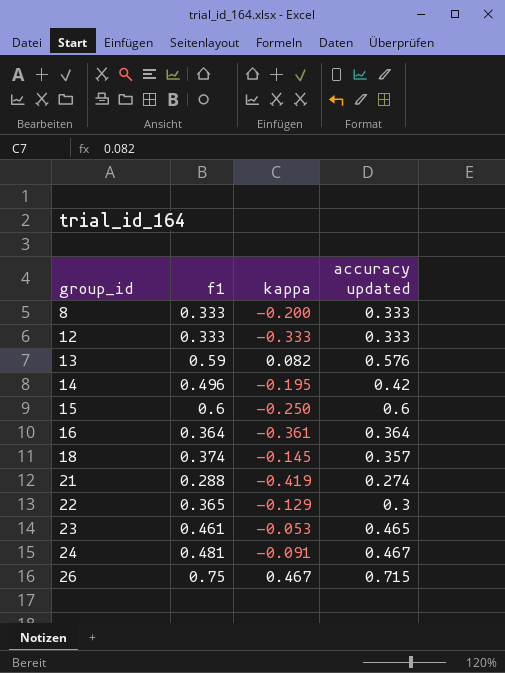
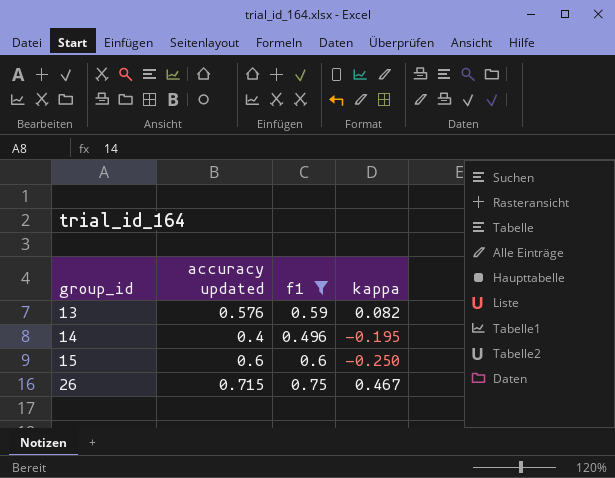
filter: none -> f1 >= 0.496
column accuracy updated | position: 4 -> 2
14 | accuracy updated: 0.42 -> 0.4

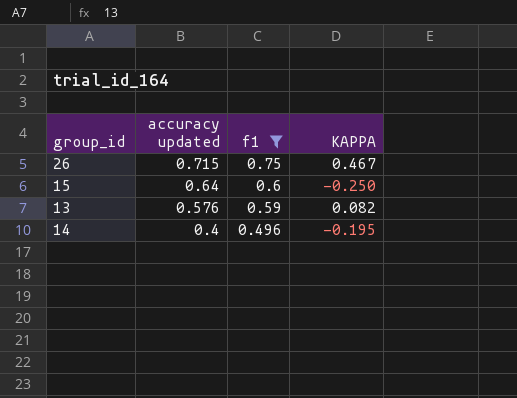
row order: group_id ascending -> accuracy updated descending
column name: kappa -> KAPPA
15 | accuracy updated: 0.6 -> 0.64

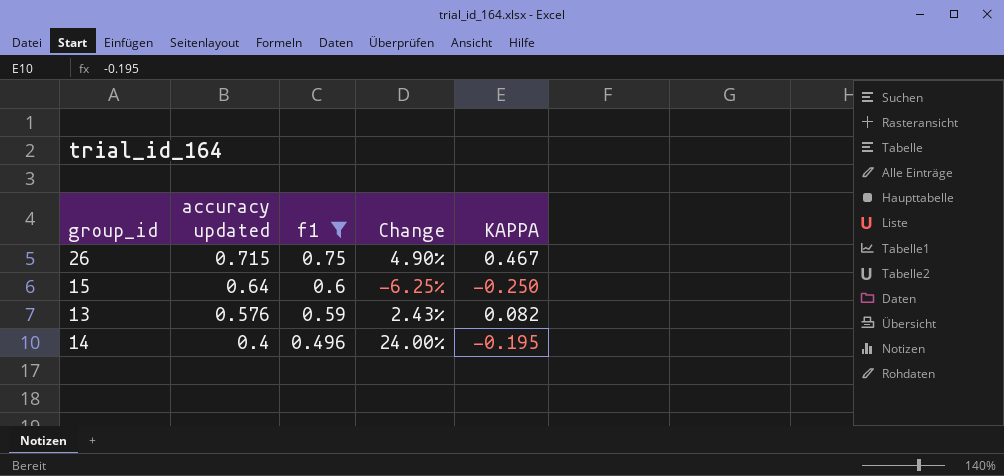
column Change | formula: none -> ([f1] - [accuracy updated]) / [accuracy updated]

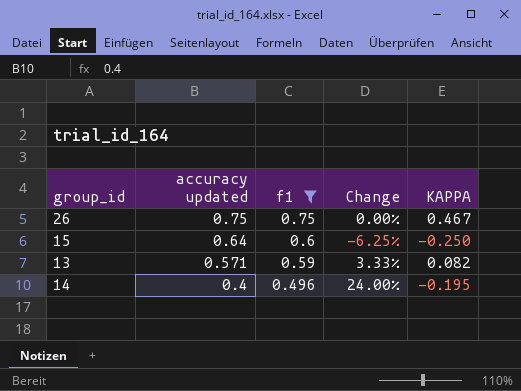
26 | accuracy updated: 0.715 -> 0.75
26 | Change: 4.90% -> 0.00%
13 | accuracy updated: 0.576 -> 0.571
13 | Change: 2.43% -> 3.33%

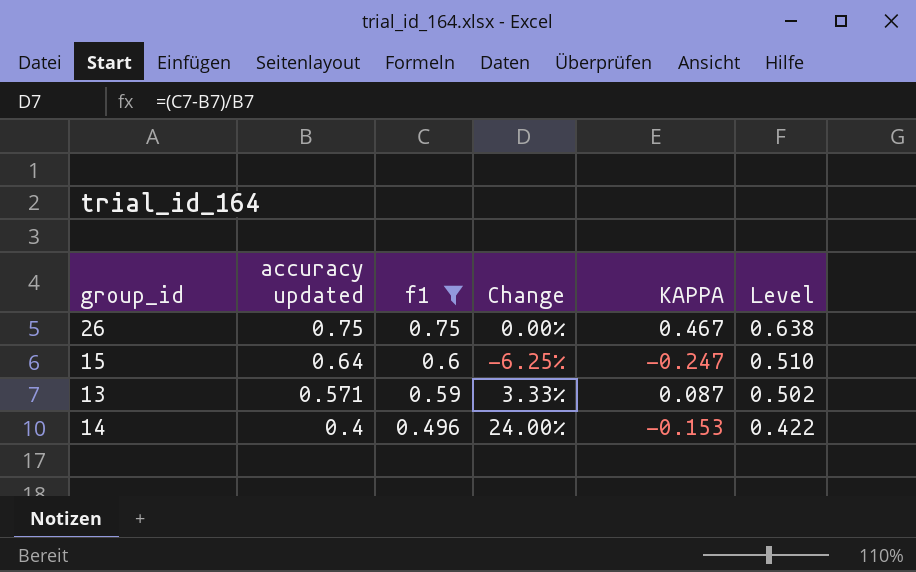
column Level | formula: none -> [f1] * 0.85
15 | KAPPA: -0.250 -> -0.247
13 | KAPPA: 0.082 -> 0.087
14 | KAPPA: -0.195 -> -0.153

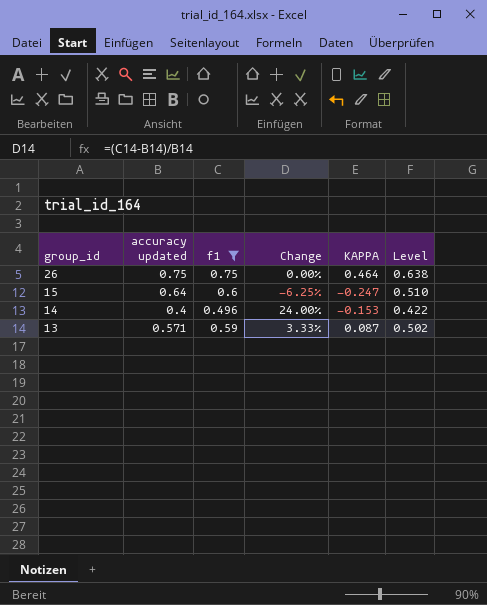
row order: accuracy updated descending -> group_id descending
26 | KAPPA: 0.467 -> 0.464

